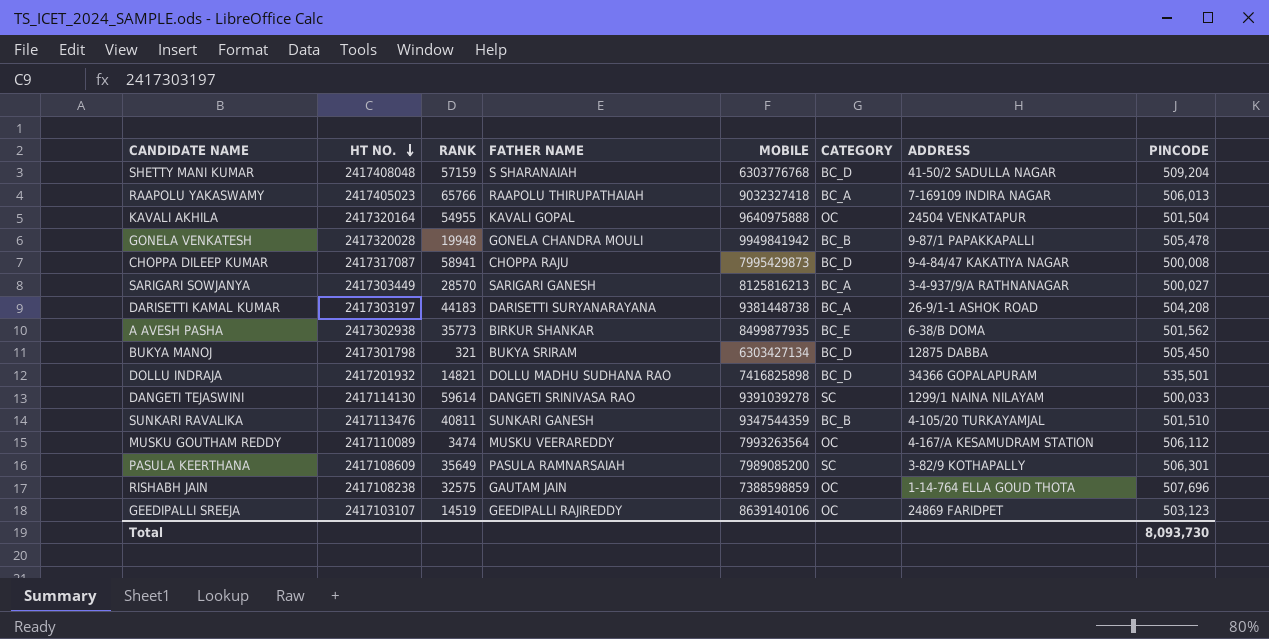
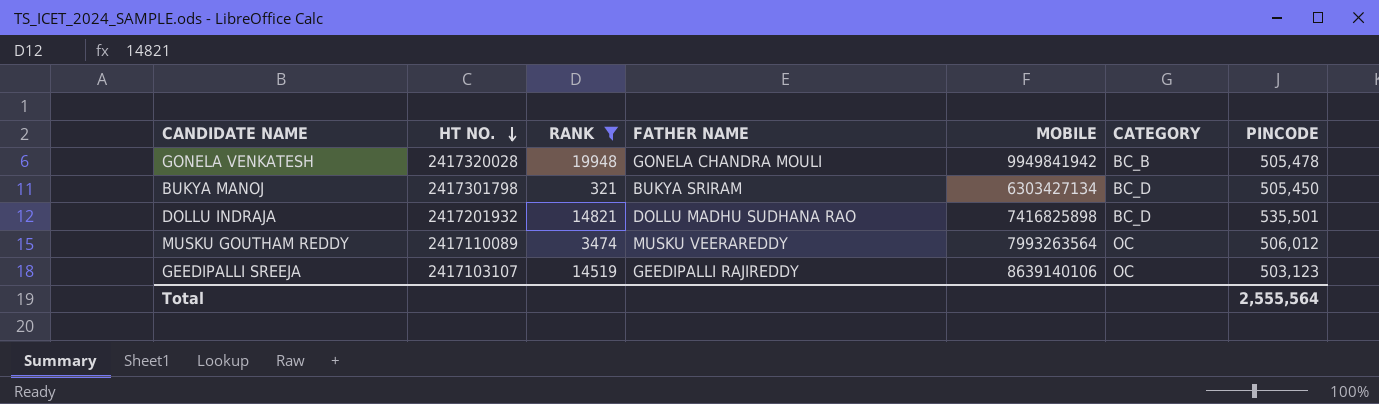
filter: none -> RANK <= 19948
column ADDRESS | position: 7 -> none
MUSKU GOUTHAM REDDY | PINCODE: 506,112 -> 506,012
Total | PINCODE: 8,093,730 -> 2,555,564

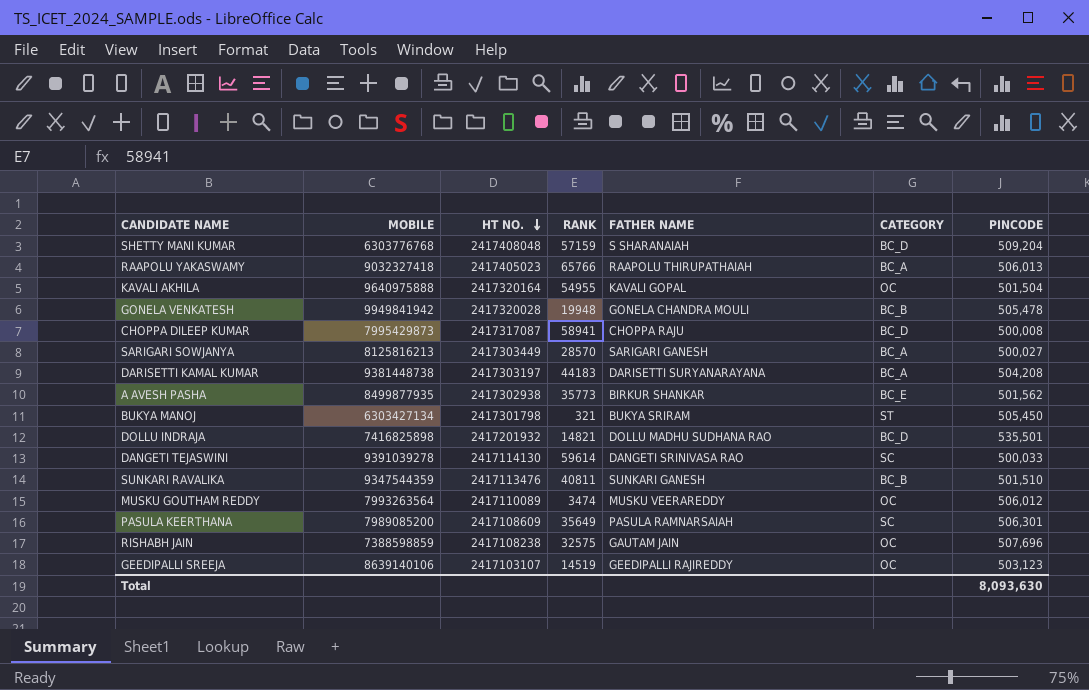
filter: RANK <= 19948 -> none
column MOBILE | position: 5 -> 2
BUKYA MANOJ | CATEGORY: BC_D -> ST
Total | PINCODE: 2,555,564 -> 8,093,630

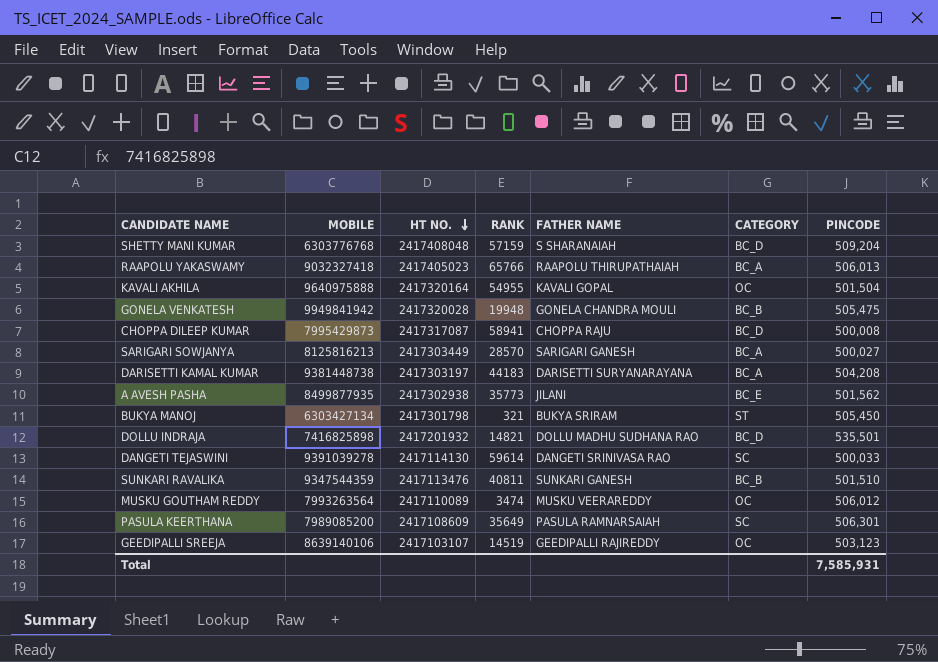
row RISHABH JAIN: 7388598859 | 2417108238 | 32575 | GAUTAM JAIN | OC | 507,696 -> none
GONELA VENKATESH | PINCODE: 505,478 -> 505,475
A AVESH PASHA | FATHER NAME: BIRKUR SHANKAR -> JILANI
Total | PINCODE: 8,093,630 -> 7,585,931

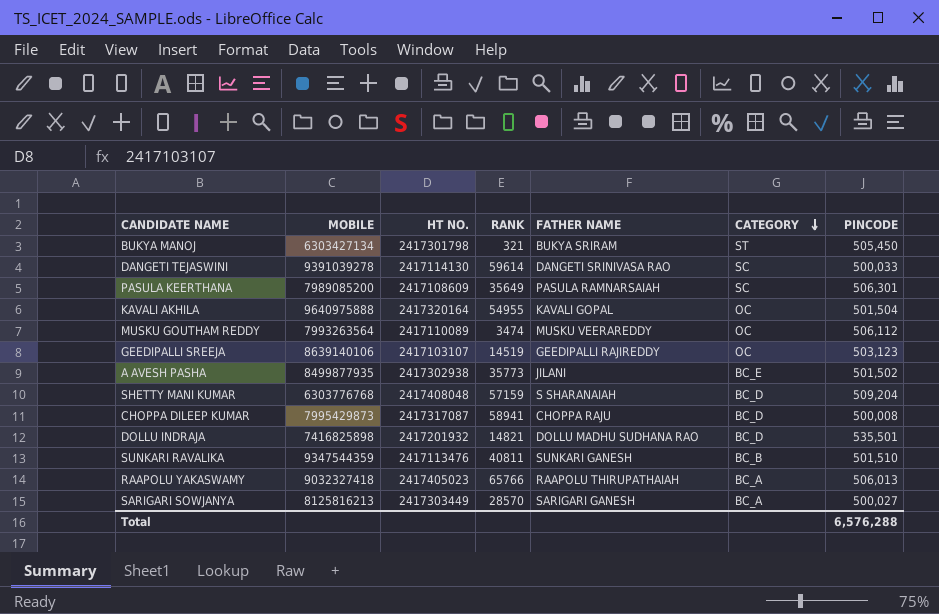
row order: HT NO. descending -> CATEGORY descending
row GONELA VENKATESH: 9949841942 | 2417320028 | 19948 | GONELA CHANDRA MOULI | BC_B | 505,475 -> none
row DARISETTI KAMAL KUMAR: 9381448738 | 2417303197 | 44183 | DARISETTI SURYANARAYANA | BC_A | 504,208 -> none
MUSKU GOUTHAM REDDY | PINCODE: 506,012 -> 506,112
A AVESH PASHA | PINCODE: 501,562 -> 501,502
Total | PINCODE: 7,585,931 -> 6,576,288

